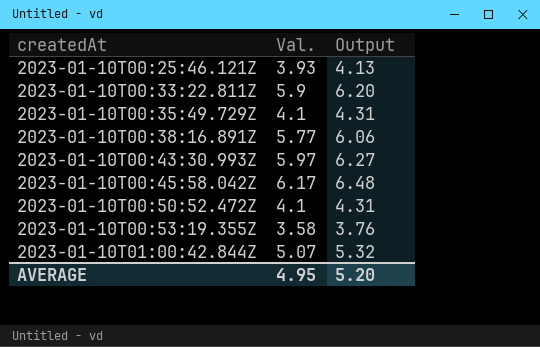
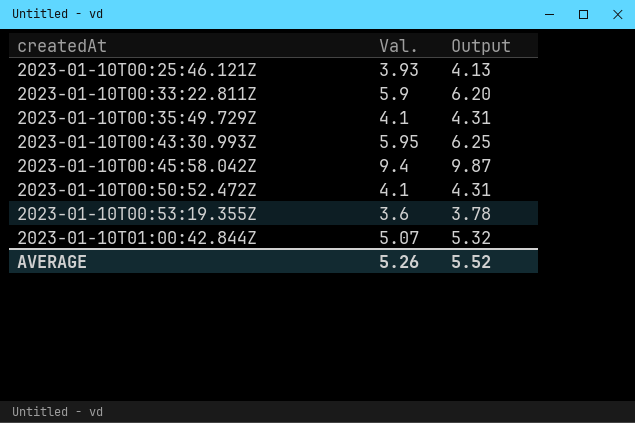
row 2023-01-10T00:38:16.891Z: 5.77 | 6.06 -> none
2023-01-10T00:43:30.993Z | Val.: 5.97 -> 5.95
2023-01-10T00:43:30.993Z | Output: 6.27 -> 6.25
2023-01-10T00:45:58.042Z | Val.: 6.17 -> 9.4
2023-01-10T00:45:58.042Z | Output: 6.48 -> 9.87
2023-01-10T00:53:19.355Z | Val.: 3.58 -> 3.6
2023-01-10T00:53:19.355Z | Output: 3.76 -> 3.78
AVERAGE | Val.: 4.95 -> 5.26
AVERAGE | Output: 5.20 -> 5.52

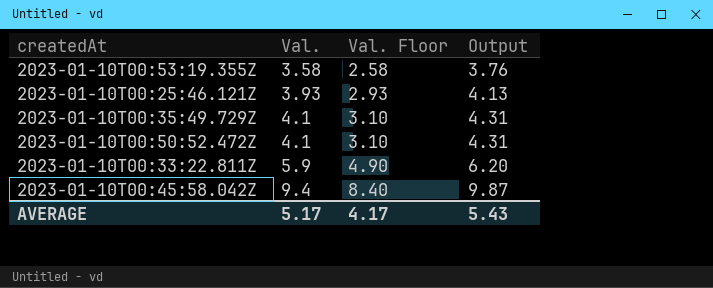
row order: createdAt ascending -> Val. ascending
column Val. Floor | formula: none -> [Val.] - 1
row 2023-01-10T00:43:30.993Z: 5.95 | 6.25 -> none
row 2023-01-10T01:00:42.844Z: 5.07 | 5.32 -> none
2023-01-10T00:53:19.355Z | Val.: 3.6 -> 3.58
2023-01-10T00:53:19.355Z | Output: 3.78 -> 3.76
AVERAGE | Val.: 5.26 -> 5.17
AVERAGE | Output: 5.52 -> 5.43

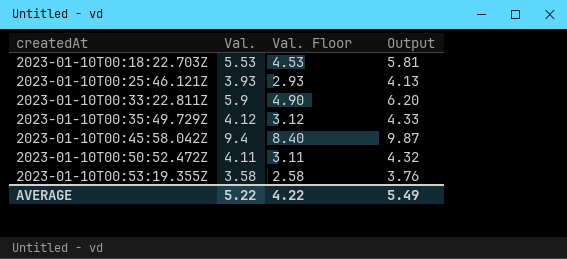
row order: Val. ascending -> createdAt ascending
row 2023-01-10T00:18:22.703Z: none -> 5.53 | 4.53 | 5.81
2023-01-10T00:35:49.729Z | Val.: 4.1 -> 4.12
2023-01-10T00:35:49.729Z | Val. Floor: 3.10 -> 3.12
2023-01-10T00:35:49.729Z | Output: 4.31 -> 4.33
2023-01-10T00:50:52.472Z | Val.: 4.1 -> 4.11
2023-01-10T00:50:52.472Z | Val. Floor: 3.10 -> 3.11
2023-01-10T00:50:52.472Z | Output: 4.31 -> 4.32
AVERAGE | Val.: 5.17 -> 5.22
AVERAGE | Val. Floor: 4.17 -> 4.22
AVERAGE | Output: 5.43 -> 5.49

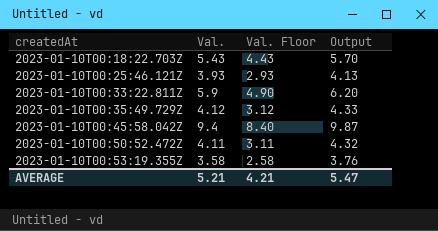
2023-01-10T00:18:22.703Z | Val.: 5.53 -> 5.43
2023-01-10T00:18:22.703Z | Val. Floor: 4.53 -> 4.43
2023-01-10T00:18:22.703Z | Output: 5.81 -> 5.70
AVERAGE | Val.: 5.22 -> 5.21
AVERAGE | Val. Floor: 4.22 -> 4.21
AVERAGE | Output: 5.49 -> 5.47

